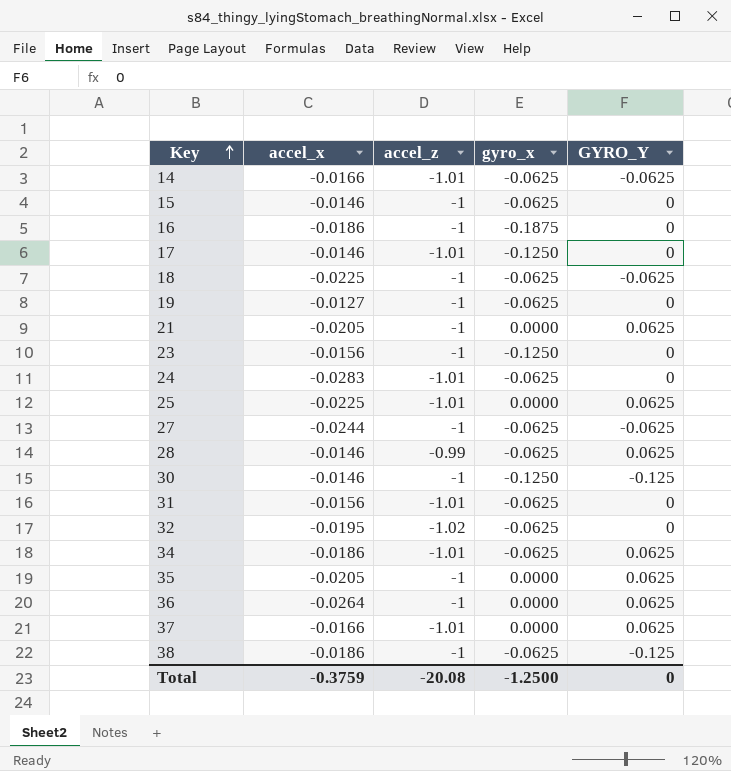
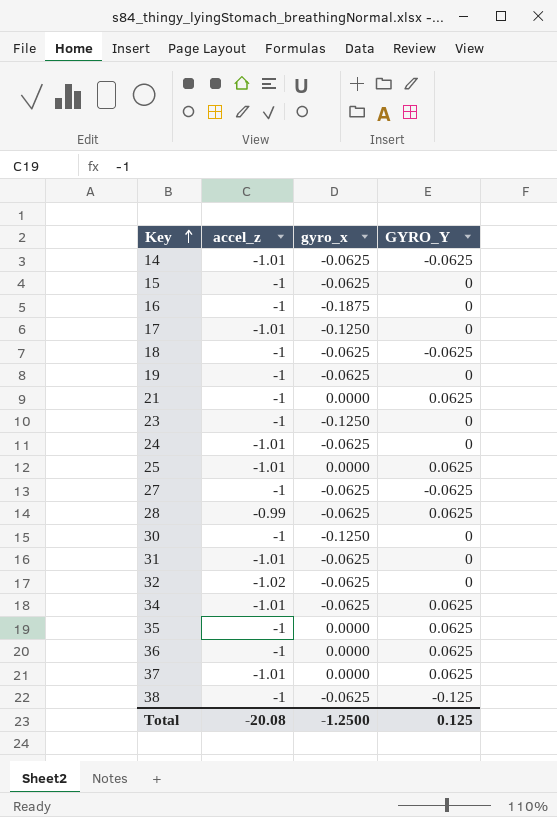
column accel_x | position: 2 -> none
30 | GYRO_Y: -0.125 -> 0
Total | GYRO_Y: 0 -> 0.125

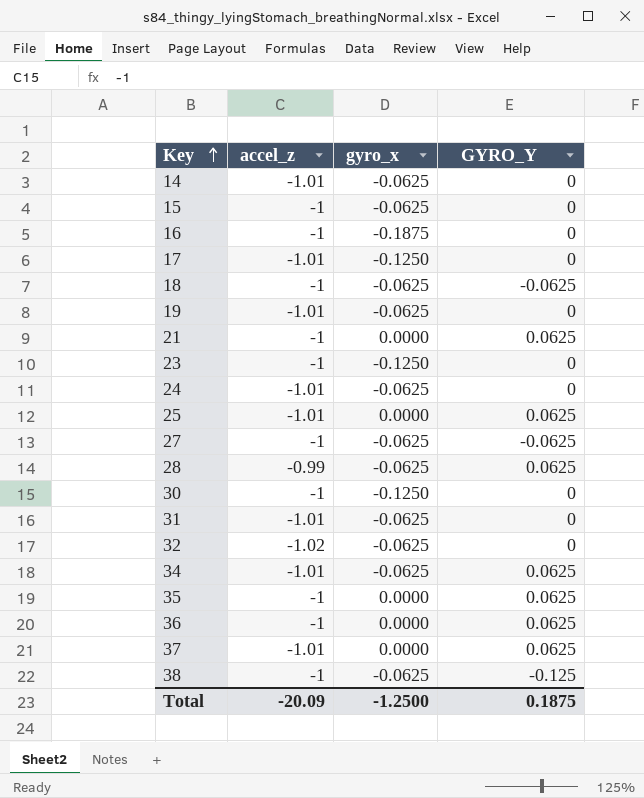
14 | GYRO_Y: -0.0625 -> 0
19 | accel_z: -1 -> -1.01
Total | accel_z: -20.08 -> -20.09
Total | GYRO_Y: 0.125 -> 0.1875

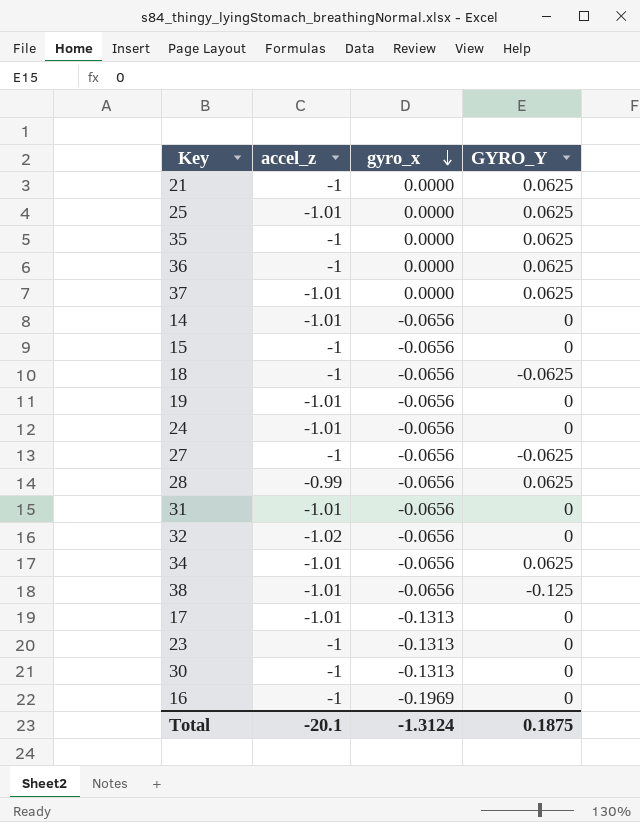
row order: Key ascending -> gyro_x descending
14 | gyro_x: -0.0625 -> -0.0656
15 | gyro_x: -0.0625 -> -0.0656
18 | gyro_x: -0.0625 -> -0.0656
19 | gyro_x: -0.0625 -> -0.0656
24 | gyro_x: -0.0625 -> -0.0656
27 | gyro_x: -0.0625 -> -0.0656
28 | gyro_x: -0.0625 -> -0.0656
31 | gyro_x: -0.0625 -> -0.0656
32 | gyro_x: -0.0625 -> -0.0656
34 | gyro_x: -0.0625 -> -0.0656
38 | accel_z: -1 -> -1.01
38 | gyro_x: -0.0625 -> -0.0656
17 | gyro_x: -0.1250 -> -0.1313
23 | gyro_x: -0.1250 -> -0.1313
30 | gyro_x: -0.1250 -> -0.1313
16 | gyro_x: -0.1875 -> -0.1969
Total | accel_z: -20.09 -> -20.1
Total | gyro_x: -1.2500 -> -1.3124

